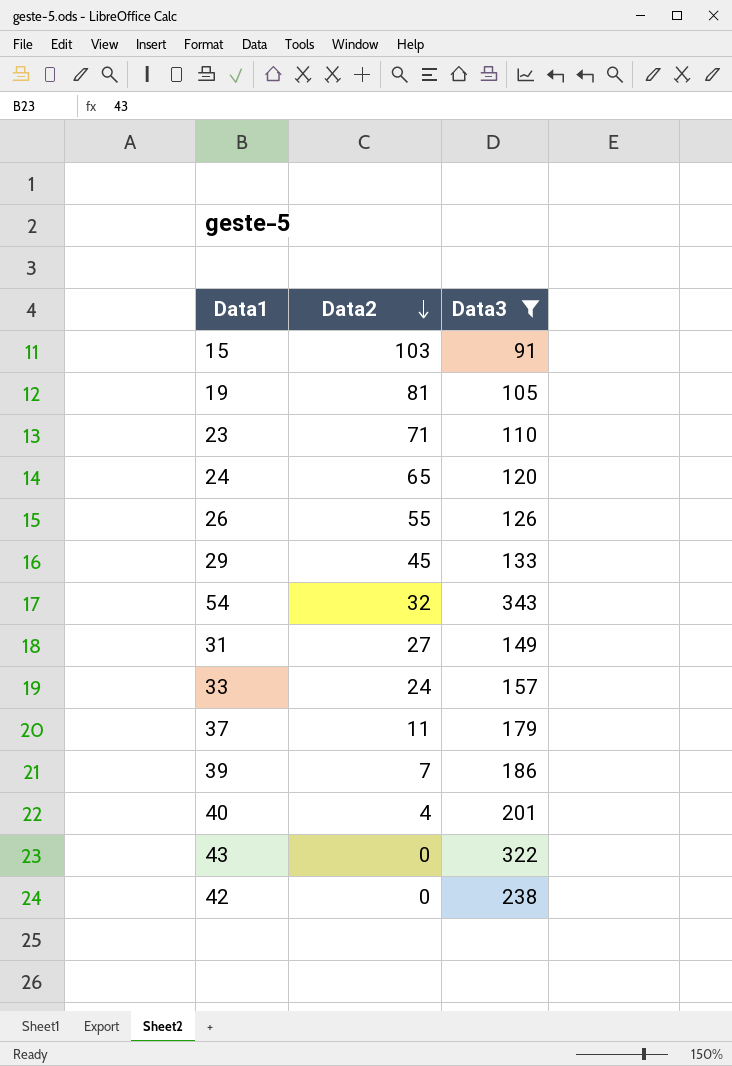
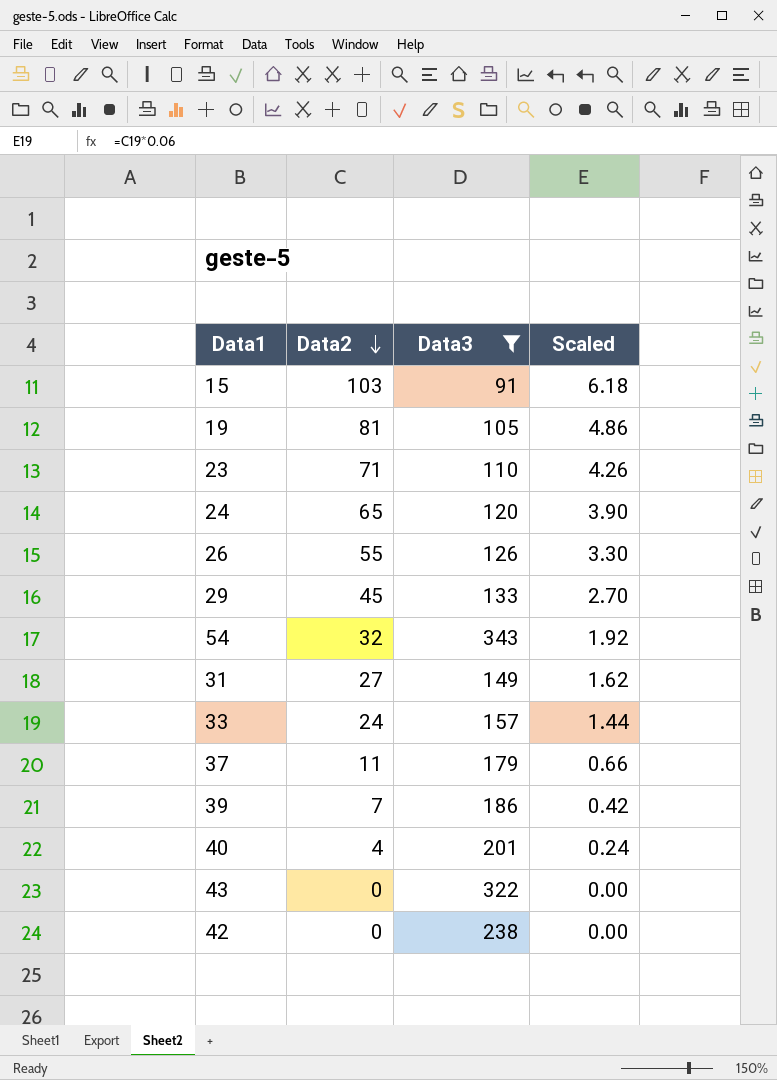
column Scaled | formula: none -> [Data2] * 0.06

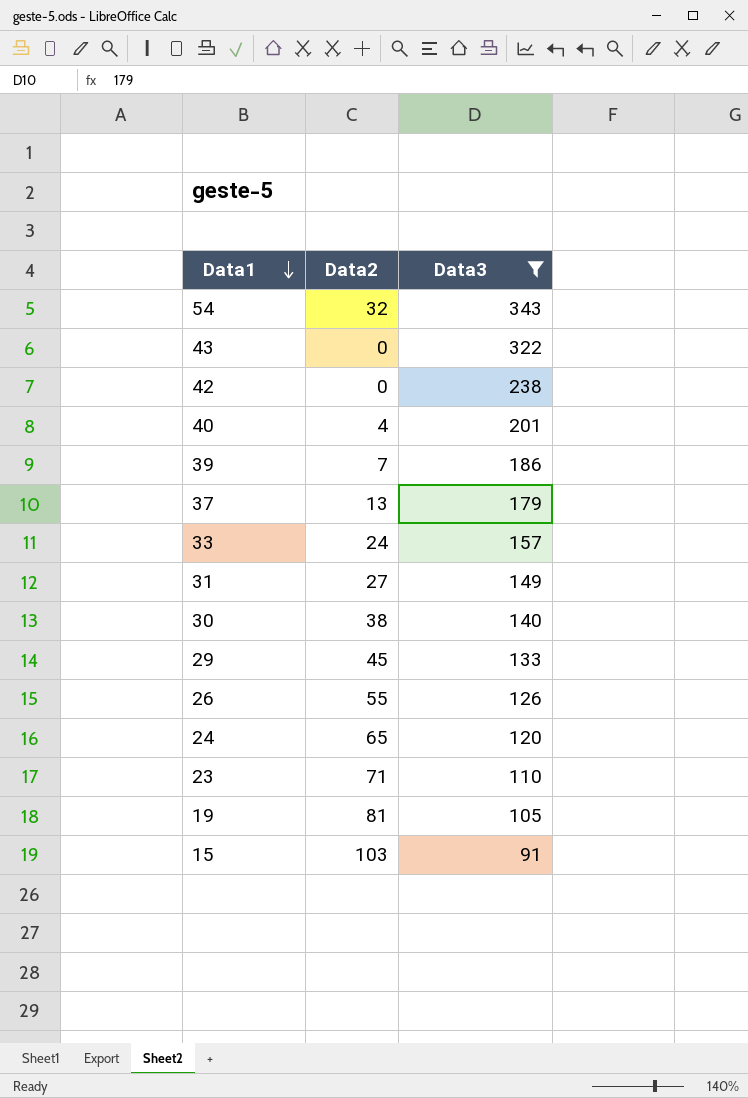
row order: Data2 descending -> Data1 descending
column Scaled | formula: [Data2] * 0.06 -> none
37 | Data2: 11 -> 13
row 30: none -> 38 | 140

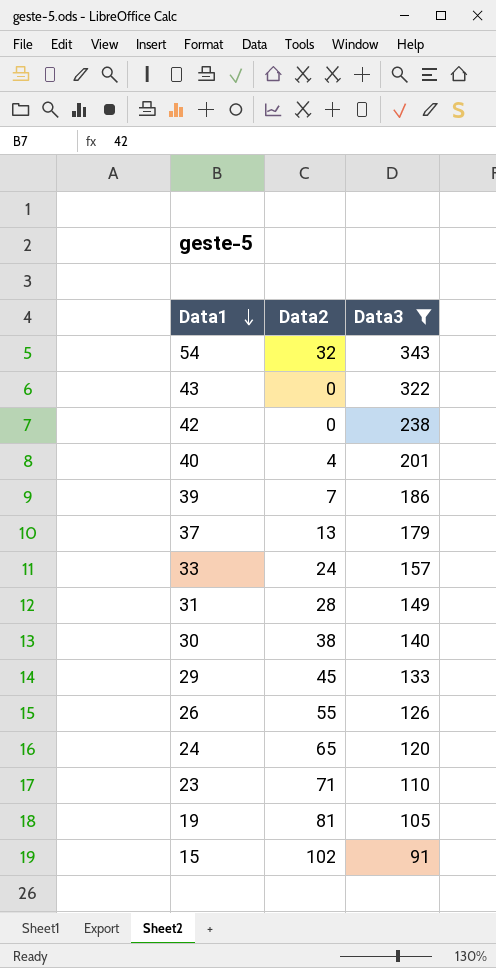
31 | Data2: 27 -> 28
15 | Data2: 103 -> 102

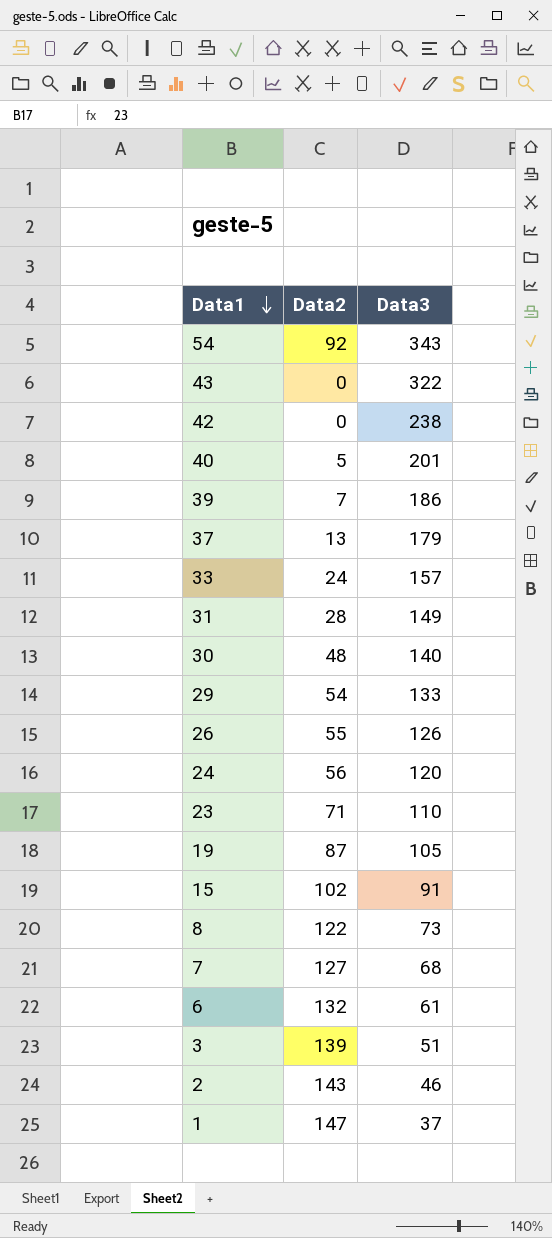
filter: Data3 >= 91 -> none
54 | Data2: 32 -> 92
40 | Data2: 4 -> 5
30 | Data2: 38 -> 48
29 | Data2: 45 -> 54
24 | Data2: 65 -> 56
19 | Data2: 81 -> 87

